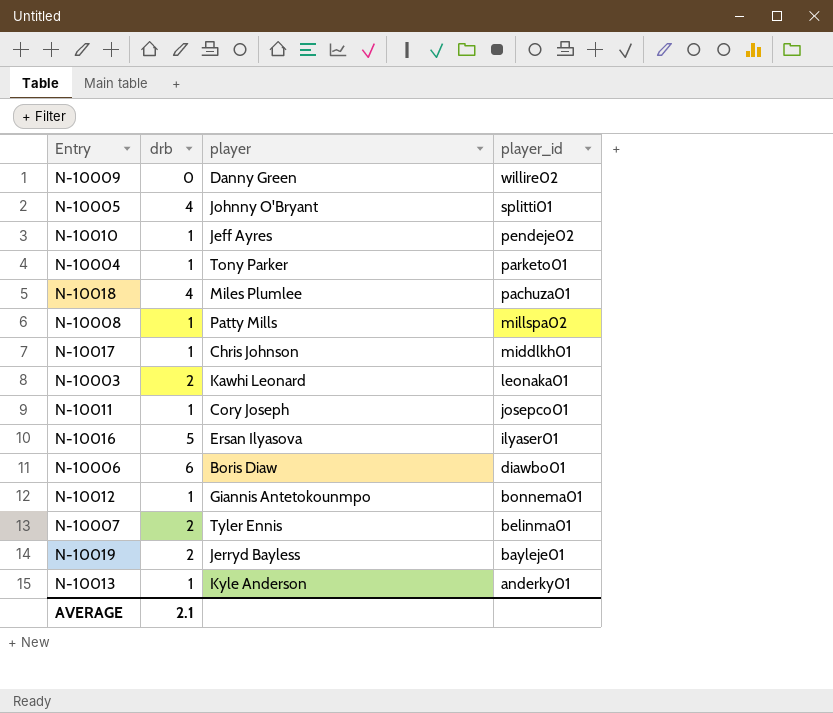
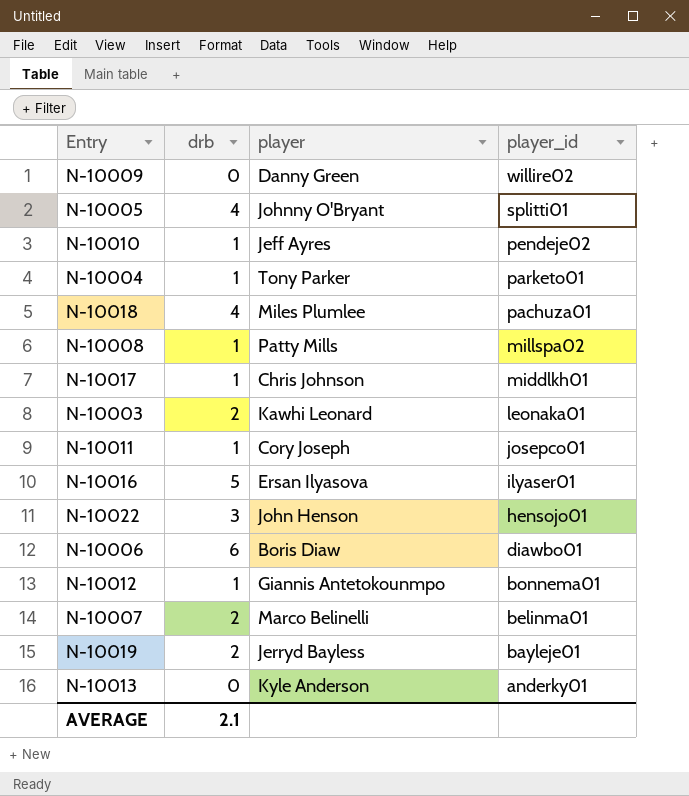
row N-10022: none -> 3 | John Henson | hensojo01
N-10007 | player: Tyler Ennis -> Marco Belinelli
N-10013 | drb: 1 -> 0

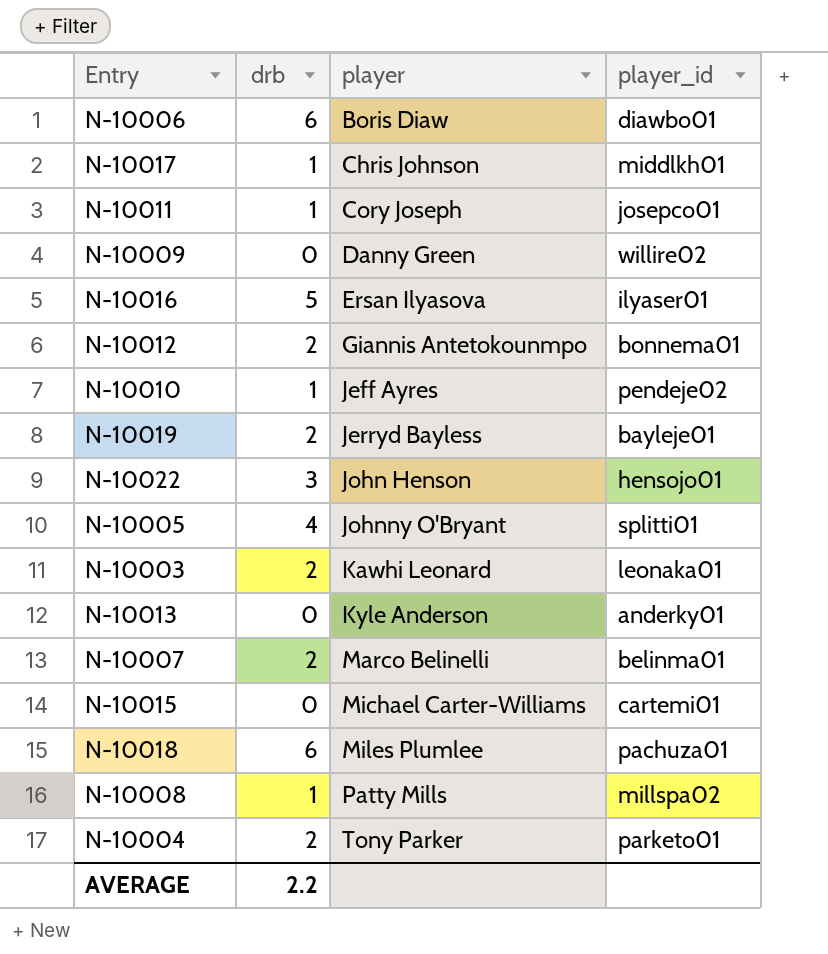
row order: player_id descending -> player ascending
N-10012 | drb: 1 -> 2
row N-10015: none -> 0 | Michael Carter-Williams | cartemi01
N-10018 | drb: 4 -> 6
N-10004 | drb: 1 -> 2
AVERAGE | drb: 2.1 -> 2.2

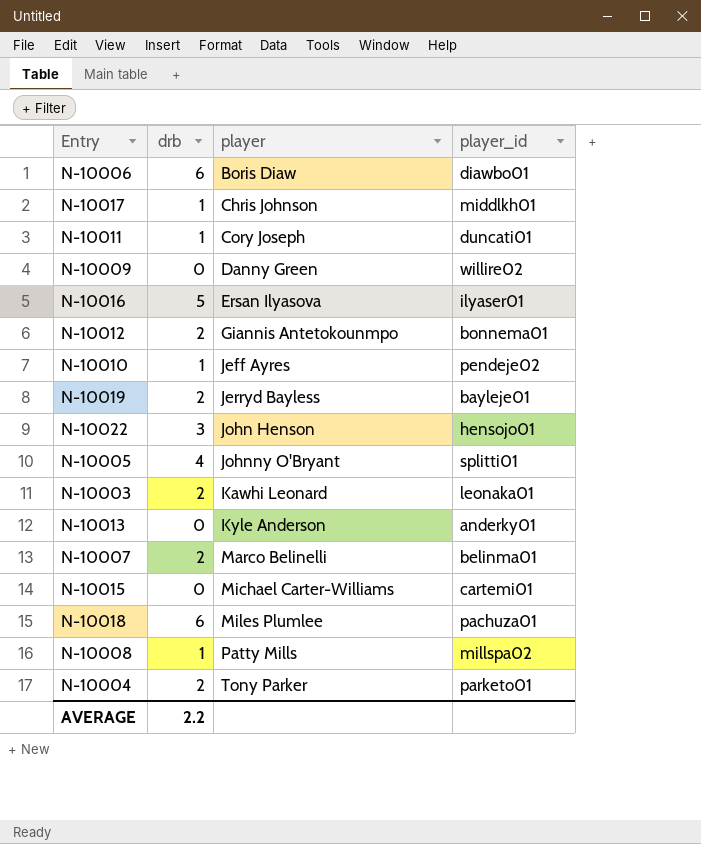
N-10011 | player_id: josepco01 -> duncati01

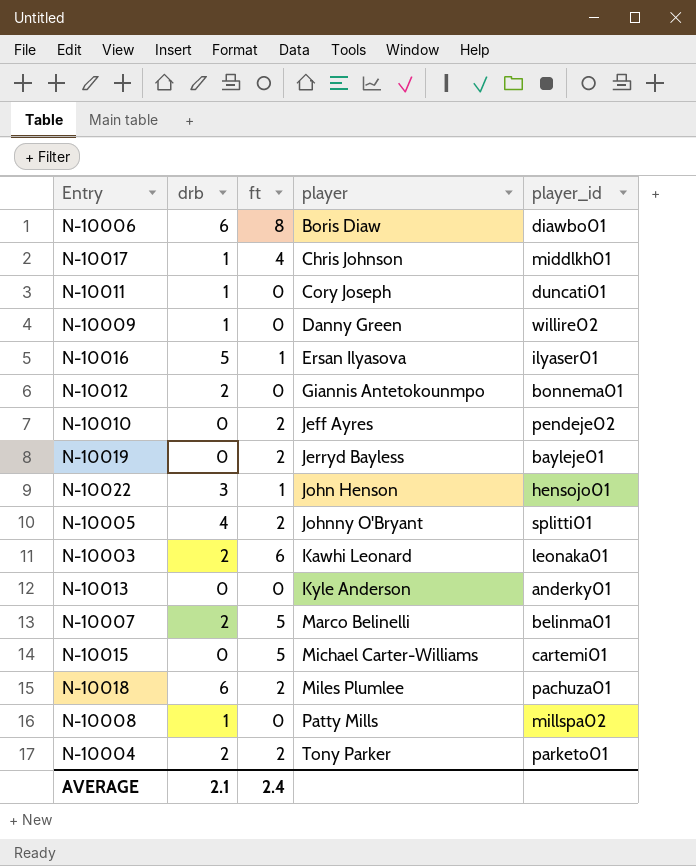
column ft | position: none -> 3
N-10009 | drb: 0 -> 1
N-10010 | drb: 1 -> 0
N-10019 | drb: 2 -> 0
AVERAGE | drb: 2.2 -> 2.1

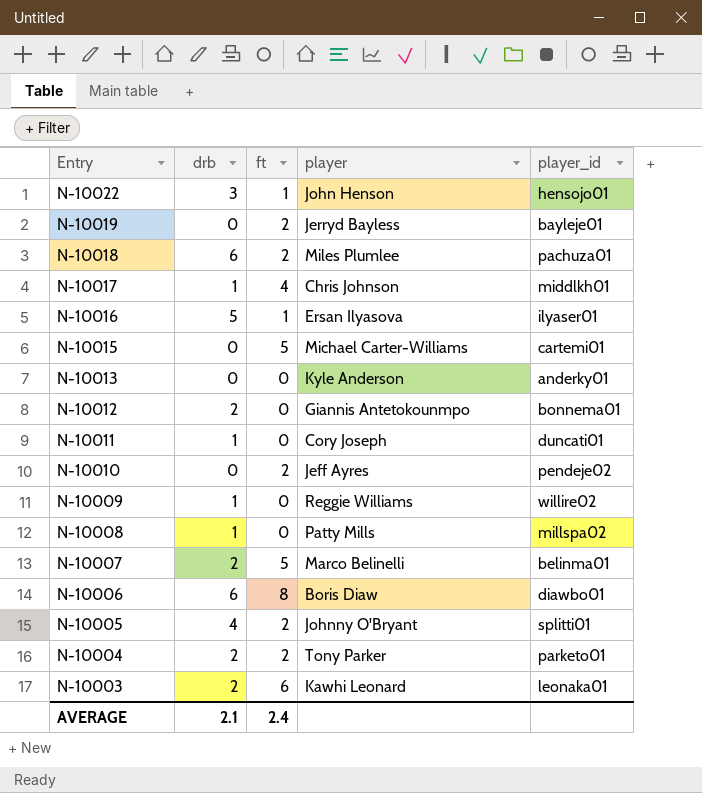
row order: player ascending -> Entry descending
N-10009 | player: Danny Green -> Reggie Williams

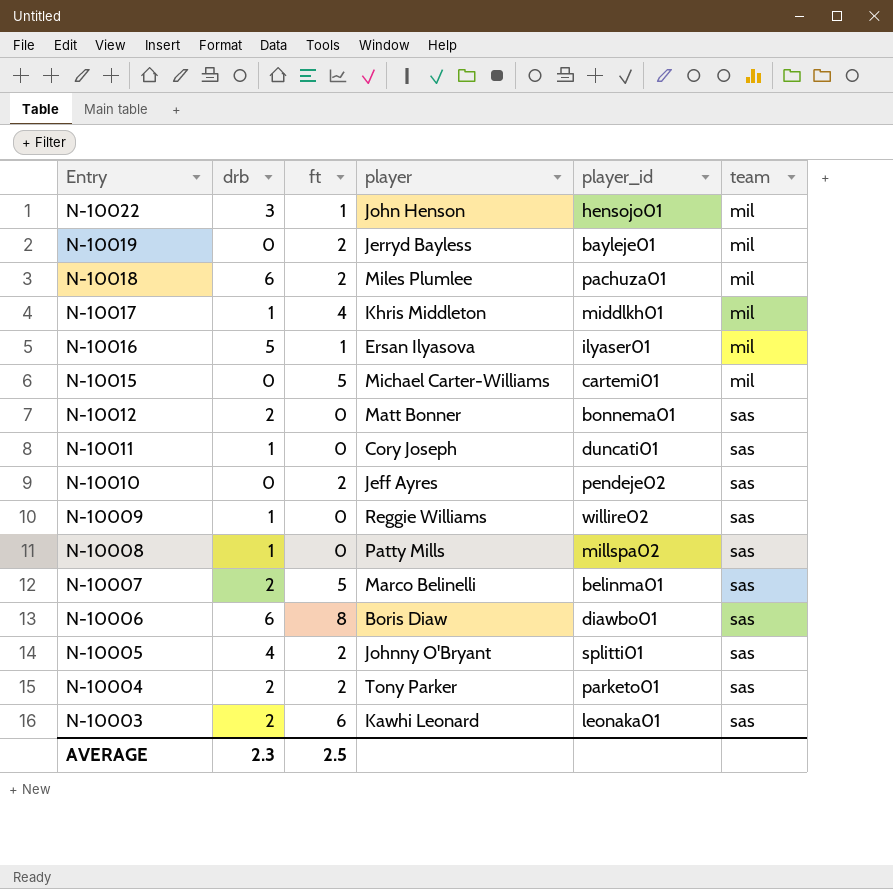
column team | position: none -> 6
row N-10013: 0 | 0 | Kyle Anderson | anderky01 -> none
N-10017 | player: Chris Johnson -> Khris Middleton
N-10012 | player: Giannis Antetokounmpo -> Matt Bonner
AVERAGE | drb: 2.1 -> 2.3
AVERAGE | ft: 2.4 -> 2.5

